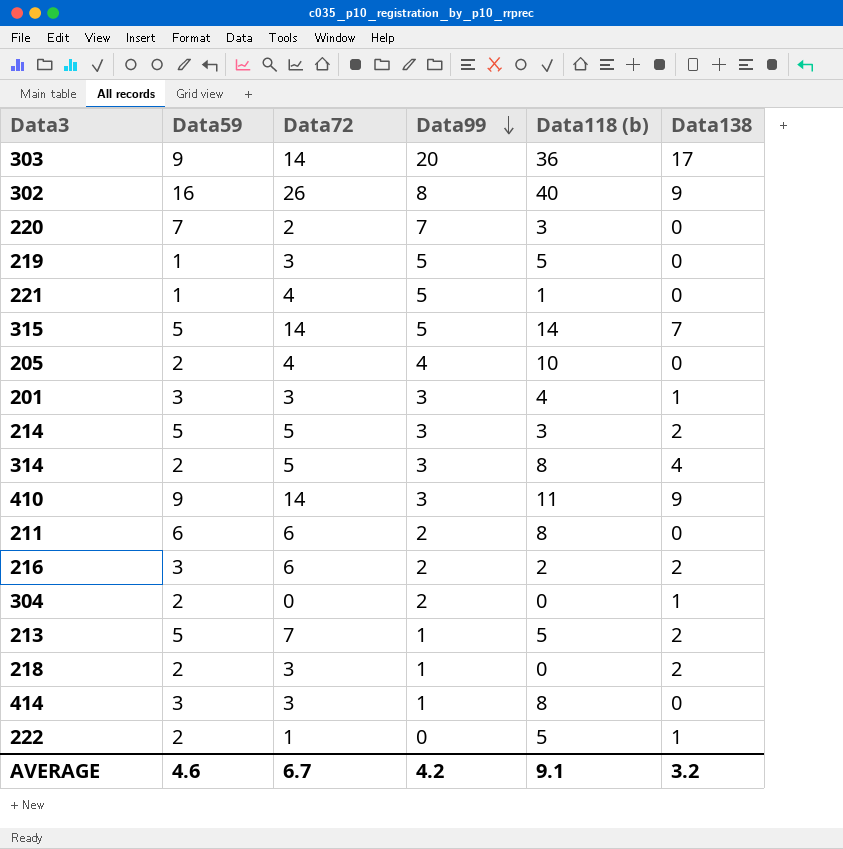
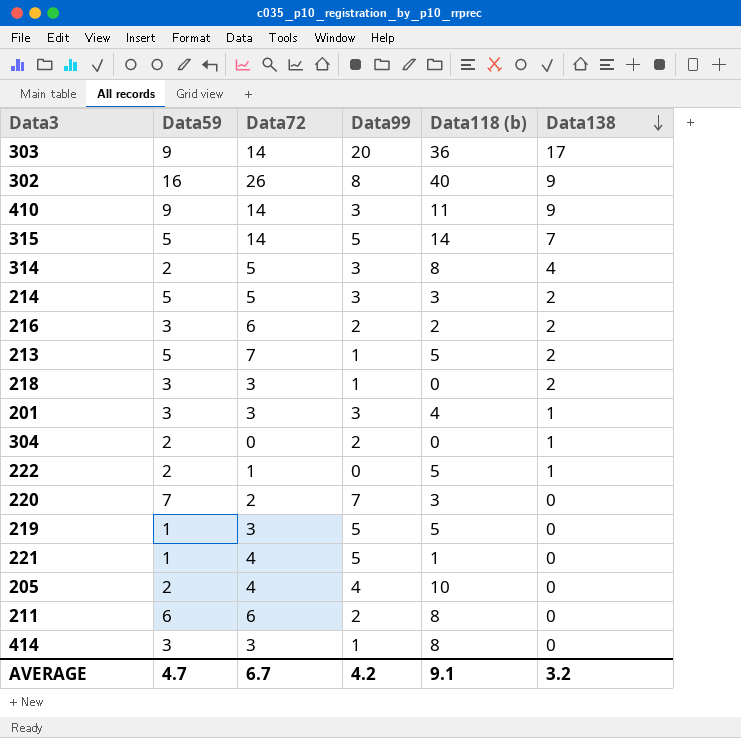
row order: Data99 descending -> Data138 descending
218 | Data59: 2 -> 3
AVERAGE | Data59: 4.6 -> 4.7

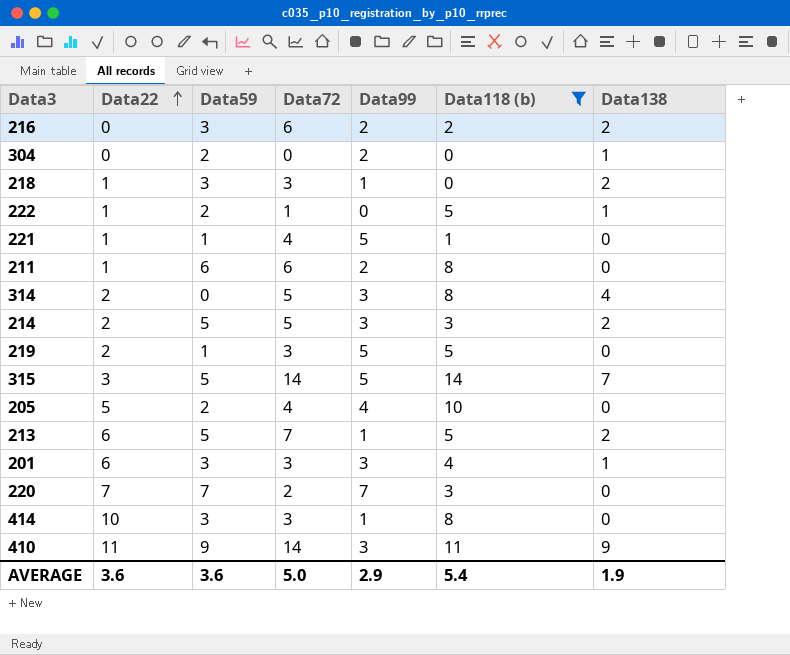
filter: none -> Data118 (b) <= 14
row order: Data138 descending -> Data22 ascending
column Data22 | position: none -> 2
314 | Data59: 2 -> 0
AVERAGE | Data59: 4.7 -> 3.6
AVERAGE | Data72: 6.7 -> 5.0
AVERAGE | Data99: 4.2 -> 2.9
AVERAGE | Data118 (b): 9.1 -> 5.4
AVERAGE | Data138: 3.2 -> 1.9

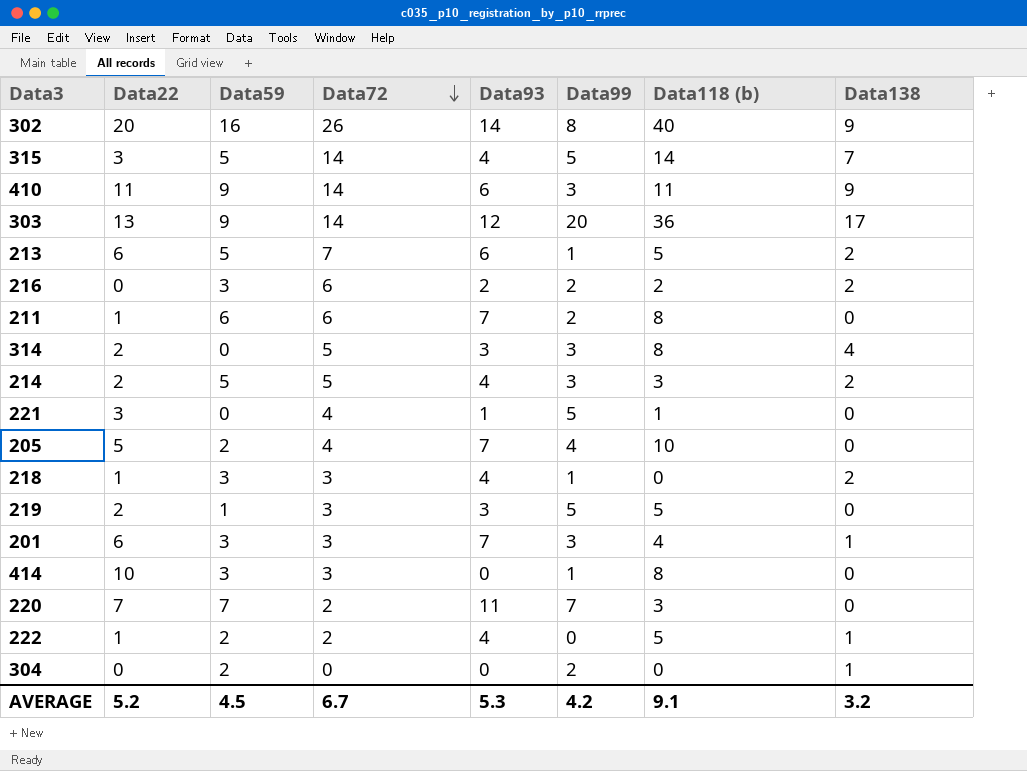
filter: Data118 (b) <= 14 -> none
row order: Data22 ascending -> Data72 descending
column Data93 | position: none -> 5
221 | Data22: 1 -> 3
221 | Data59: 1 -> 0
222 | Data72: 1 -> 2
AVERAGE | Data22: 3.6 -> 5.2
AVERAGE | Data59: 3.6 -> 4.5
AVERAGE | Data72: 5.0 -> 6.7
AVERAGE | Data99: 2.9 -> 4.2
AVERAGE | Data118 (b): 5.4 -> 9.1
AVERAGE | Data138: 1.9 -> 3.2

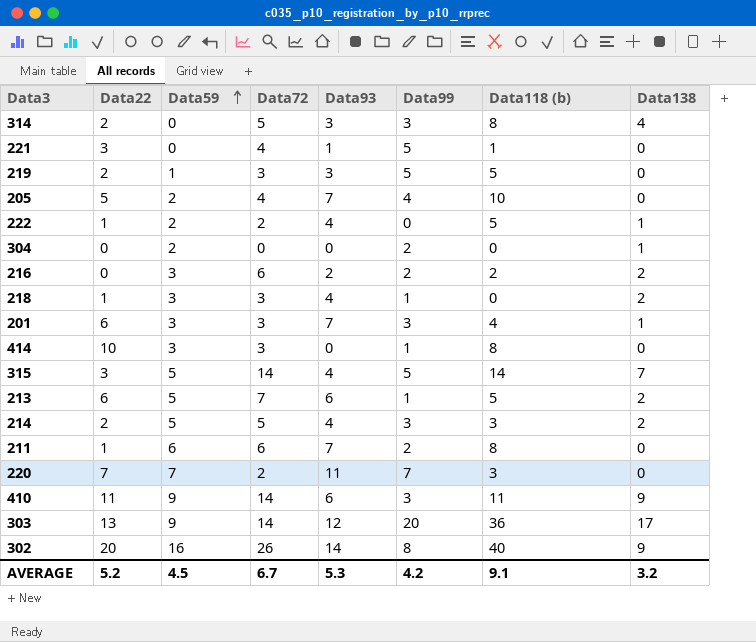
row order: Data72 descending -> Data59 ascending

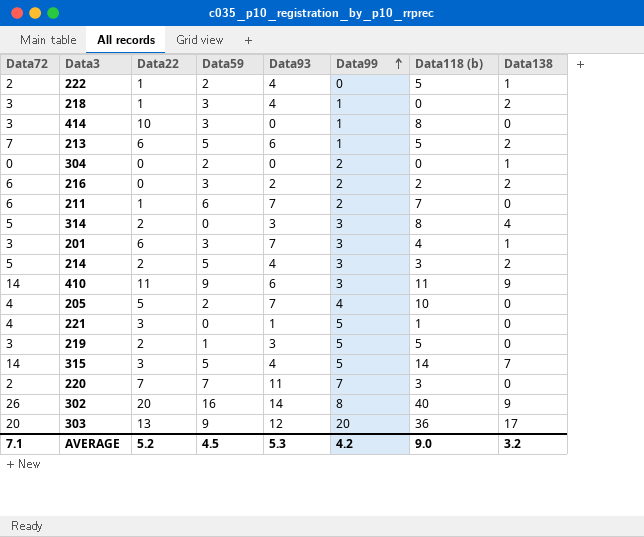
row order: Data59 ascending -> Data99 ascending
column Data72 | position: 4 -> 1
211 | Data118 (b): 8 -> 7
303 | Data72: 14 -> 20
AVERAGE | Data72: 6.7 -> 7.1
AVERAGE | Data118 (b): 9.1 -> 9.0

